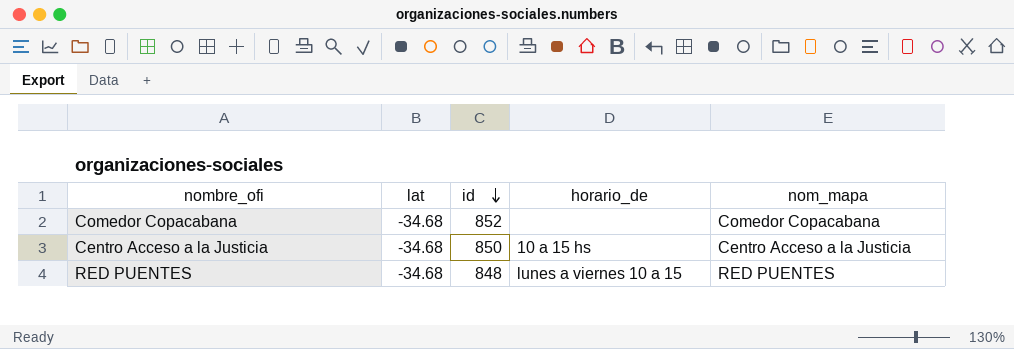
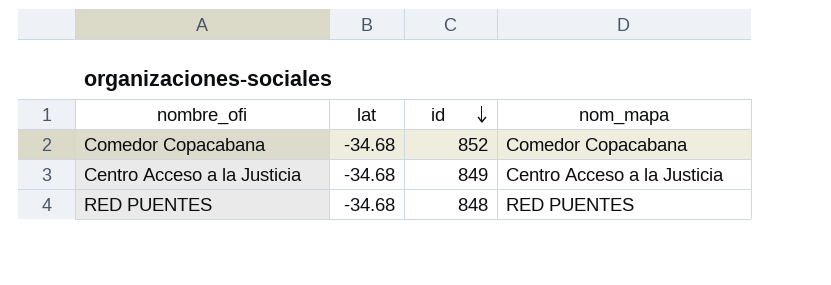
column horario_de | position: 4 -> none
Centro Acceso a la Justicia | id: 850 -> 849

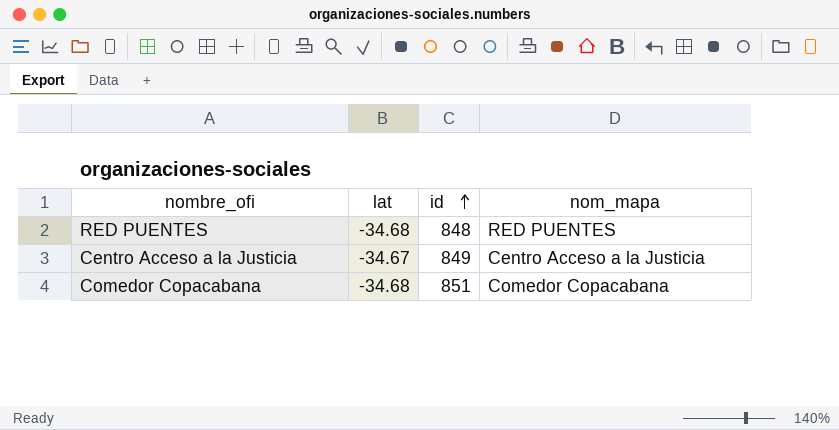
row order: id descending -> id ascending
Centro Acceso a la Justicia | lat: -34.68 -> -34.67
Comedor Copacabana | id: 852 -> 851

